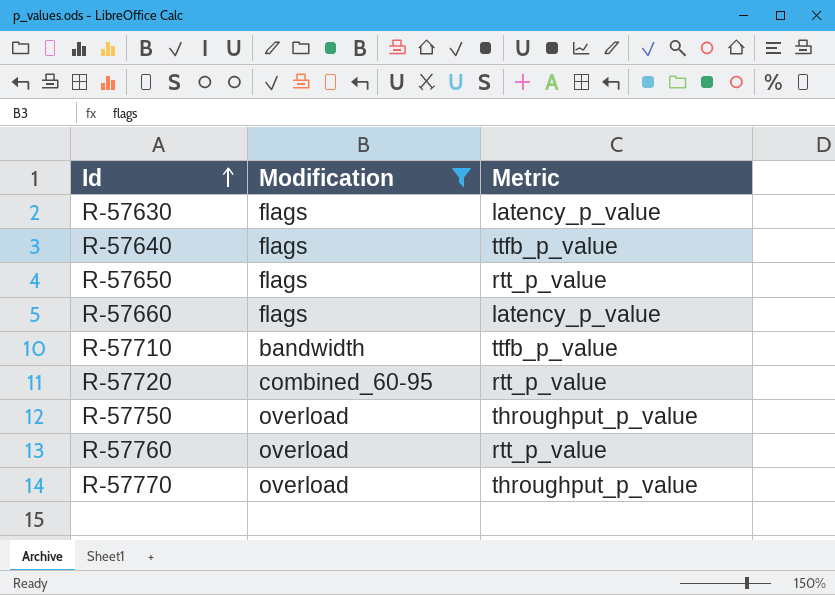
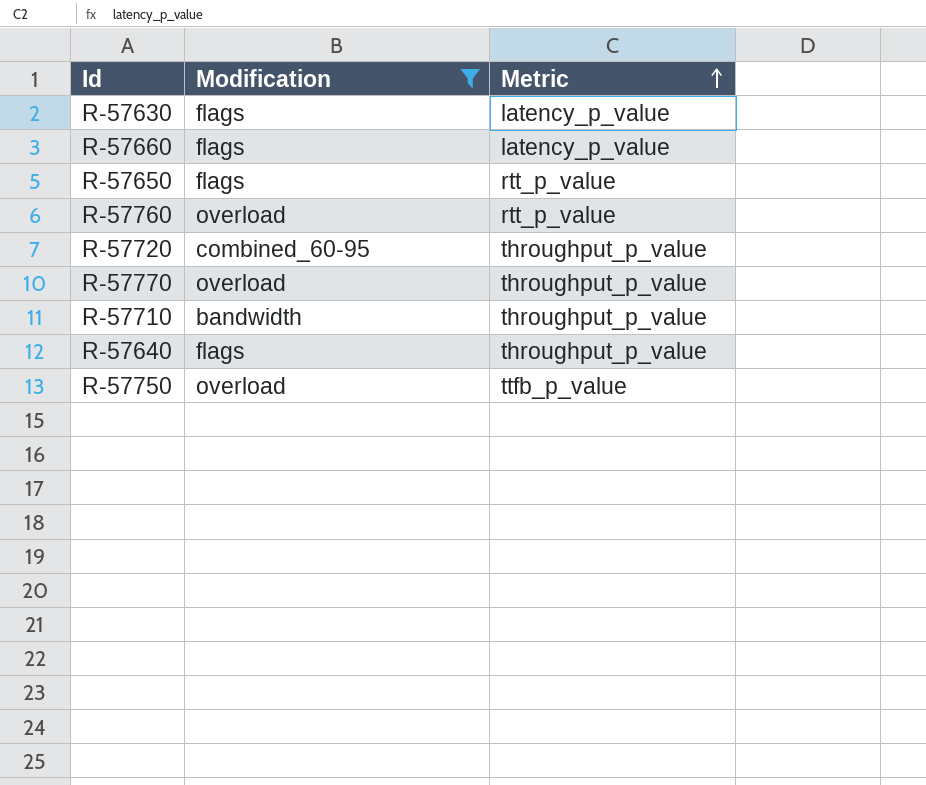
row order: Id ascending -> Metric ascending
R-57720 | Metric: rtt_p_value -> throughput_p_value
R-57710 | Metric: ttfb_p_value -> throughput_p_value
R-57640 | Metric: ttfb_p_value -> throughput_p_value
R-57750 | Metric: throughput_p_value -> ttfb_p_value

